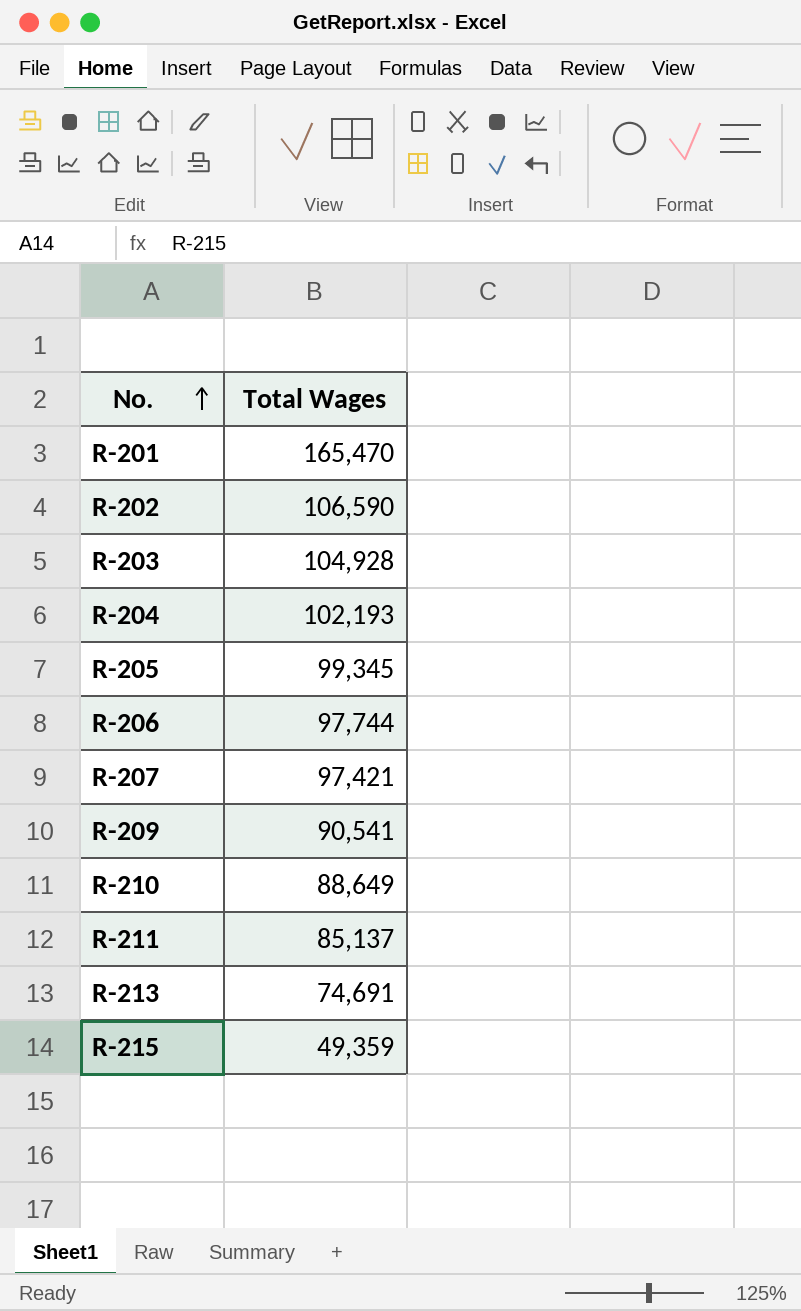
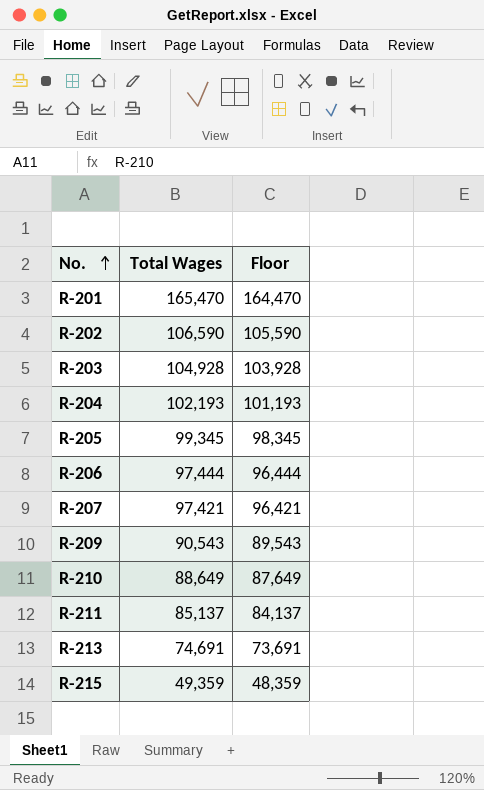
column Floor | formula: none -> [Total Wages] - 1000
R-206 | Total Wages: 97,744 -> 97,444
R-209 | Total Wages: 90,541 -> 90,543

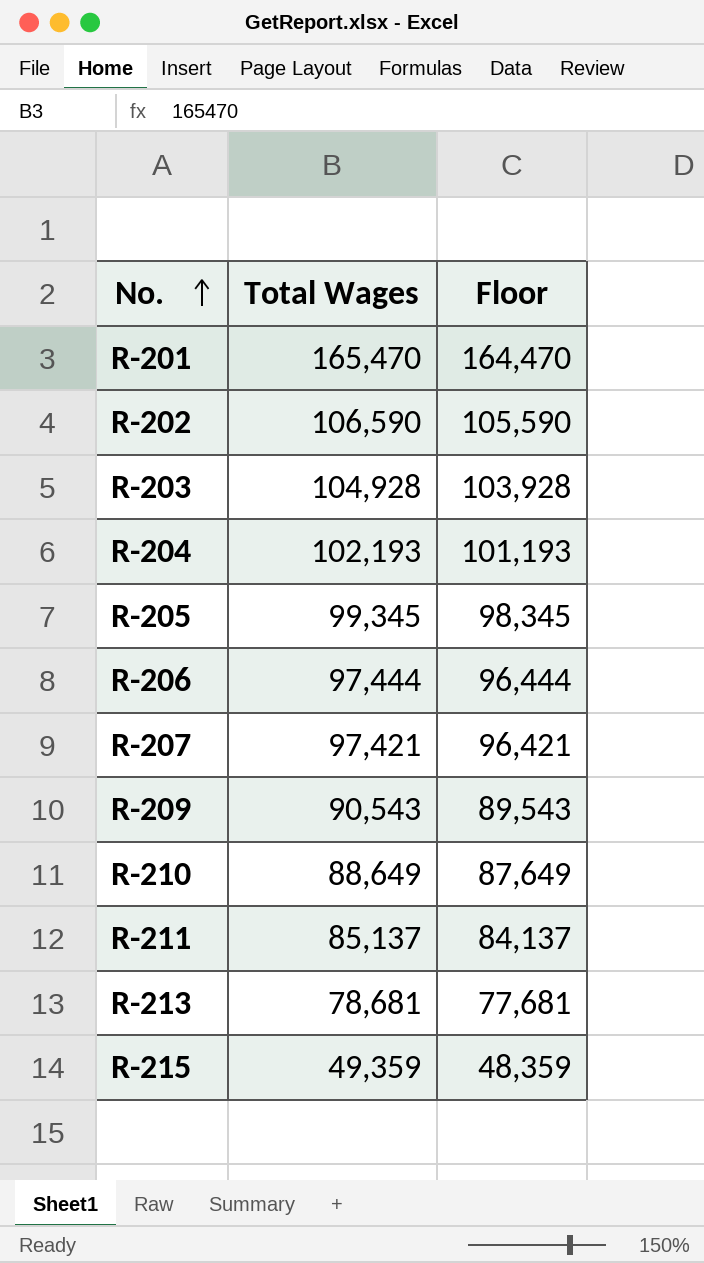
R-213 | Total Wages: 74,691 -> 78,681
R-213 | Floor: 73,691 -> 77,681

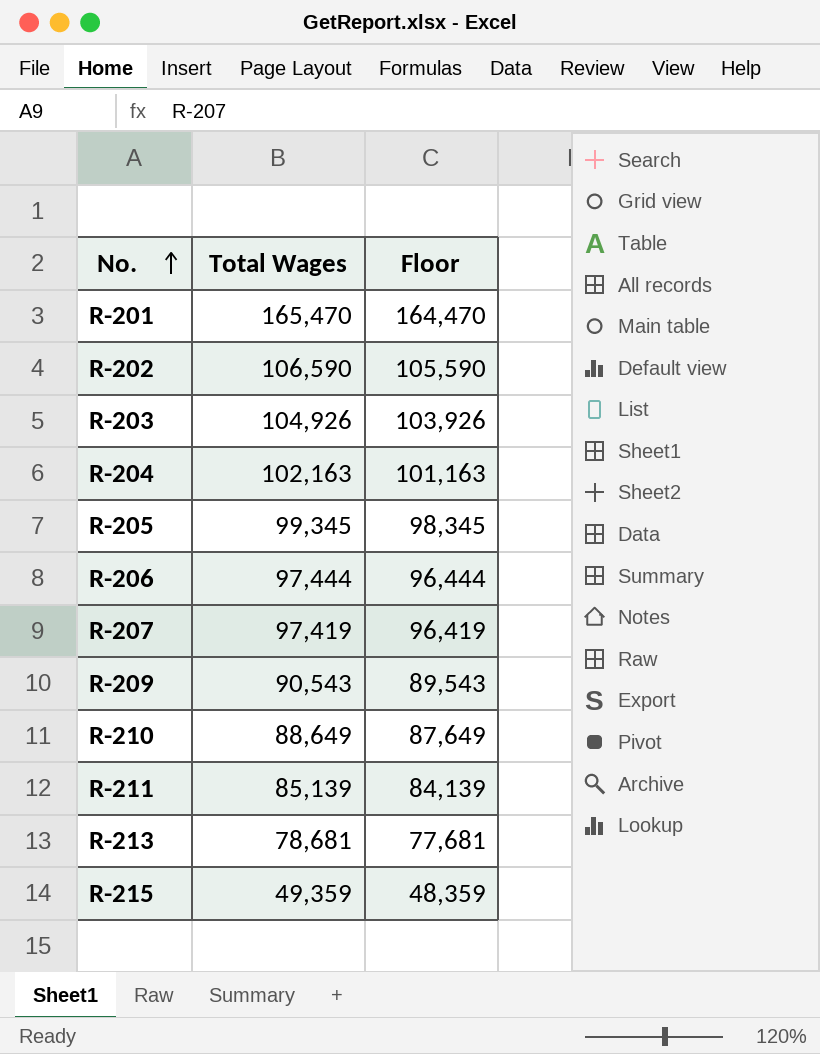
R-203 | Total Wages: 104,928 -> 104,926
R-203 | Floor: 103,928 -> 103,926
R-204 | Total Wages: 102,193 -> 102,163
R-204 | Floor: 101,193 -> 101,163
R-207 | Total Wages: 97,421 -> 97,419
R-207 | Floor: 96,421 -> 96,419
R-211 | Total Wages: 85,137 -> 85,139
R-211 | Floor: 84,137 -> 84,139

